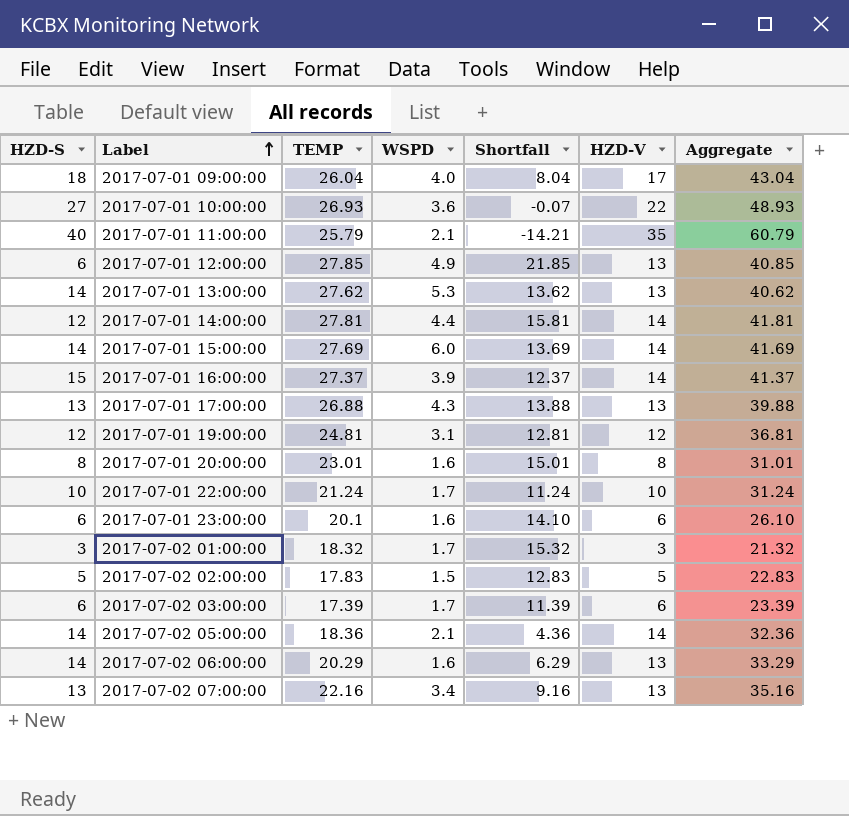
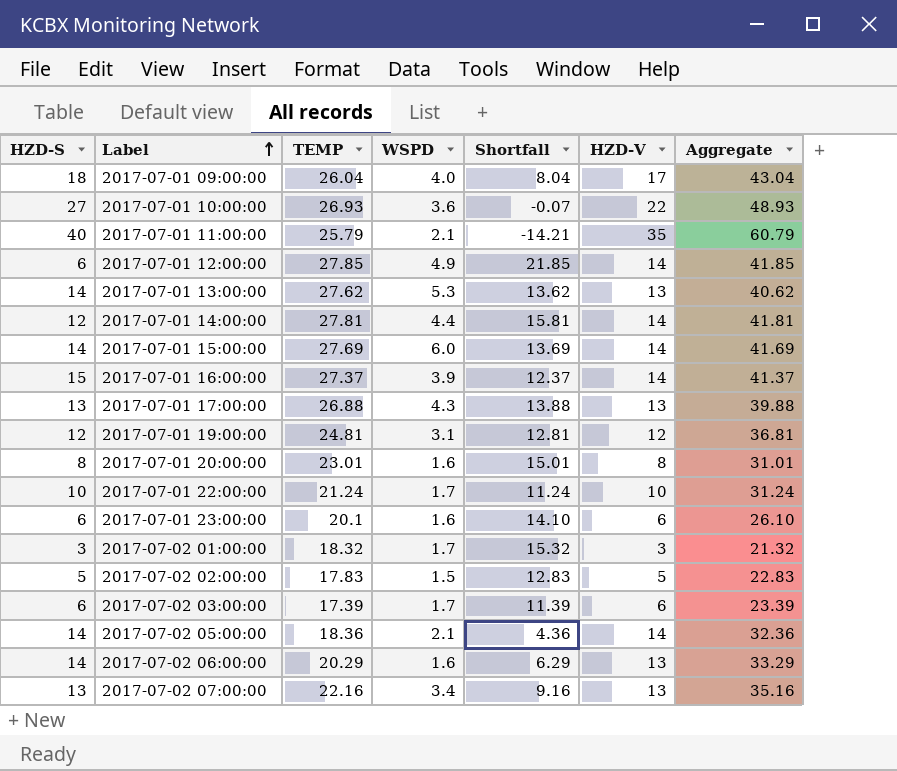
2017-07-01 12:00:00 | HZD-V: 13 -> 14
2017-07-01 12:00:00 | Aggregate: 40.85 -> 41.85

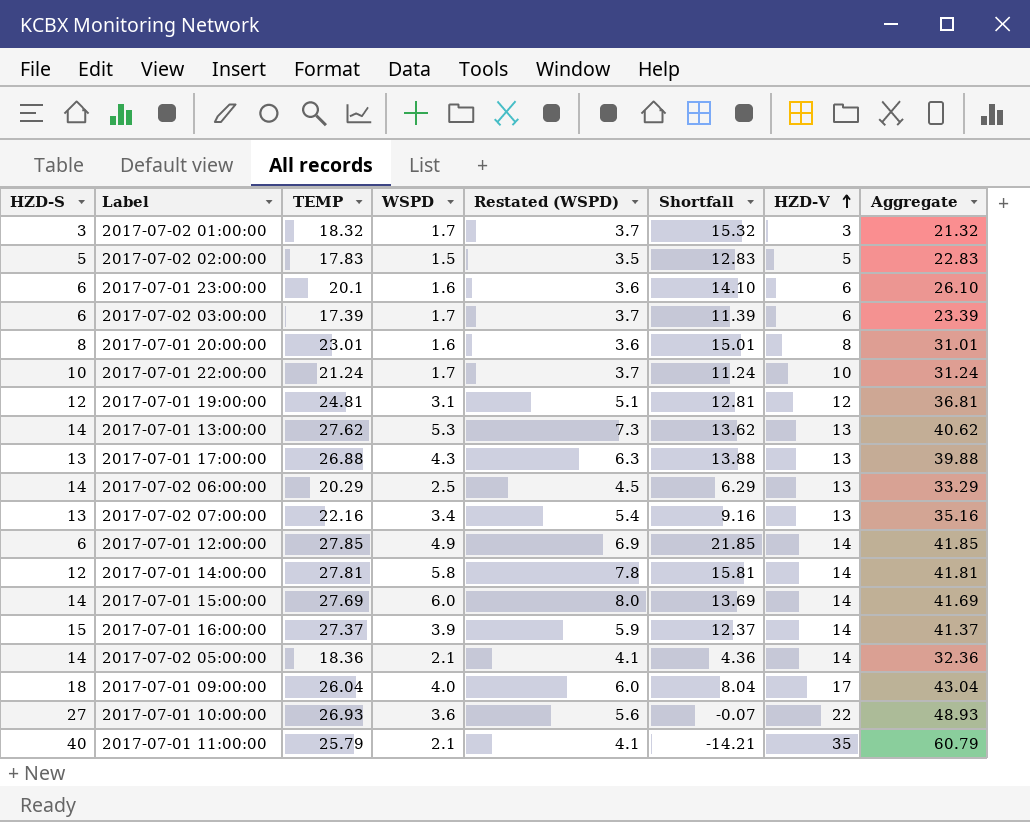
row order: Label ascending -> HZD-V ascending
column Restated (WSPD) | formula: none -> [WSPD] + 2
2017-07-02 06:00:00 | WSPD: 1.6 -> 2.5
2017-07-01 14:00:00 | WSPD: 4.4 -> 5.8

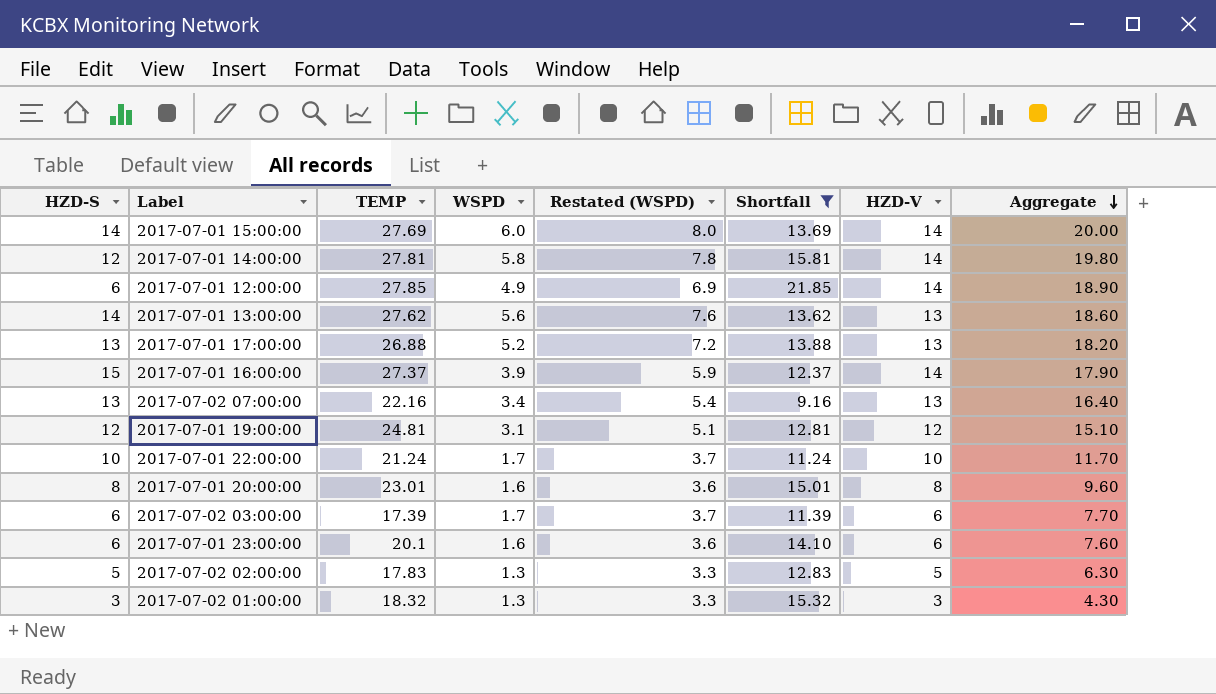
filter: none -> Shortfall >= 9.16
row order: HZD-V ascending -> Aggregate descending
column Aggregate | formula: [TEMP] + [HZD-V] -> [WSPD] + [HZD-V]
2017-07-01 13:00:00 | WSPD: 5.3 -> 5.6
2017-07-01 13:00:00 | Restated (WSPD): 7.3 -> 7.6
2017-07-01 17:00:00 | WSPD: 4.3 -> 5.2
2017-07-01 17:00:00 | Restated (WSPD): 6.3 -> 7.2
2017-07-02 02:00:00 | WSPD: 1.5 -> 1.3
2017-07-02 02:00:00 | Restated (WSPD): 3.5 -> 3.3
2017-07-02 01:00:00 | WSPD: 1.7 -> 1.3
2017-07-02 01:00:00 | Restated (WSPD): 3.7 -> 3.3

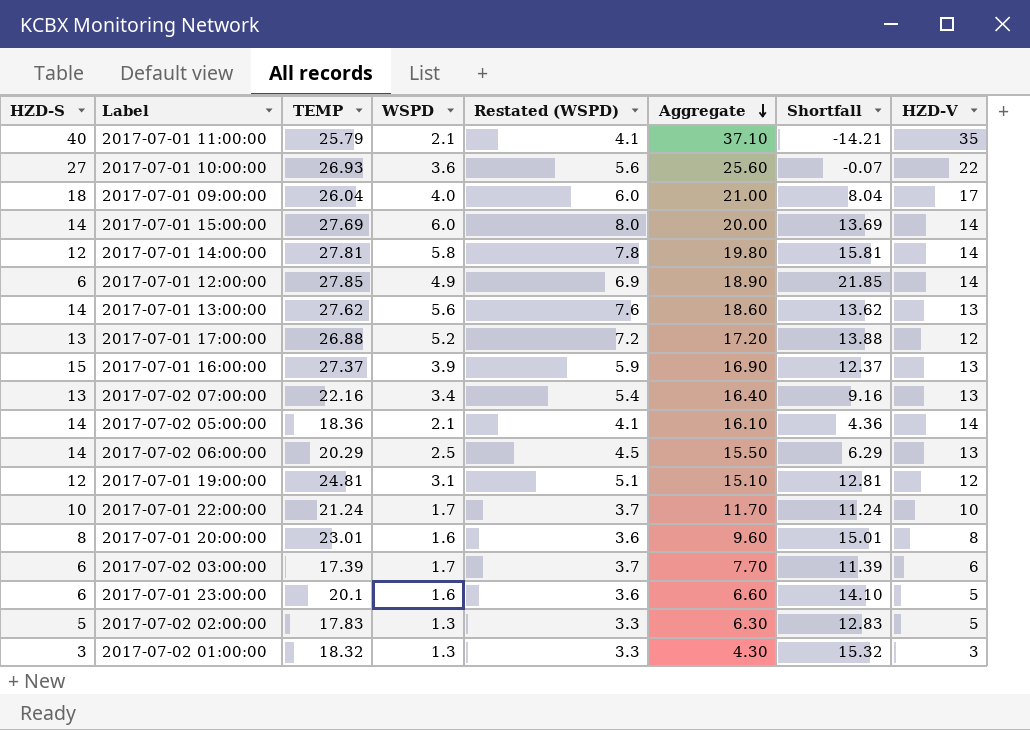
filter: Shortfall >= 9.16 -> none
column Aggregate | position: 8 -> 6
2017-07-01 17:00:00 | Aggregate: 18.20 -> 17.20
2017-07-01 17:00:00 | HZD-V: 13 -> 12
2017-07-01 16:00:00 | Aggregate: 17.90 -> 16.90
2017-07-01 16:00:00 | HZD-V: 14 -> 13
2017-07-01 23:00:00 | Aggregate: 7.60 -> 6.60
2017-07-01 23:00:00 | HZD-V: 6 -> 5

